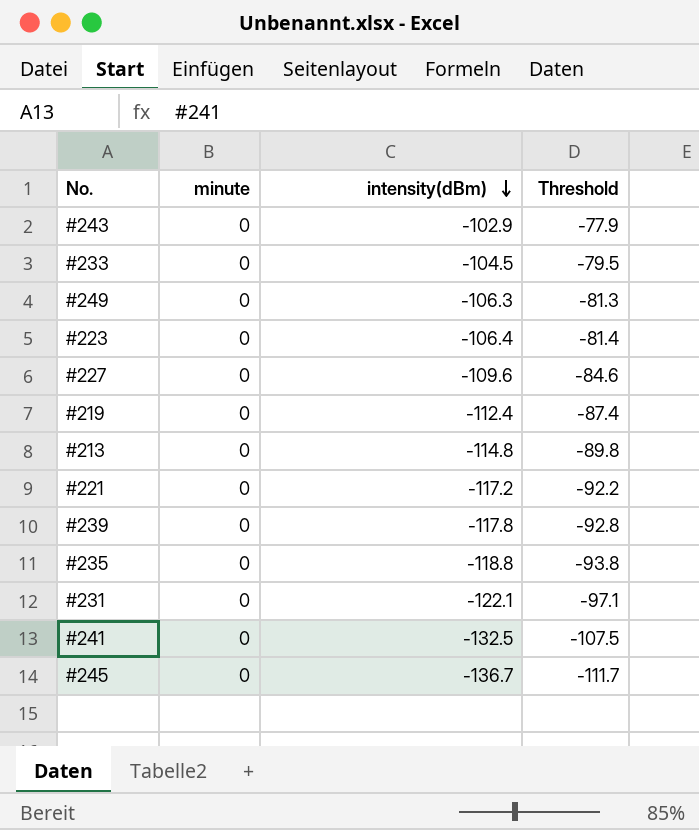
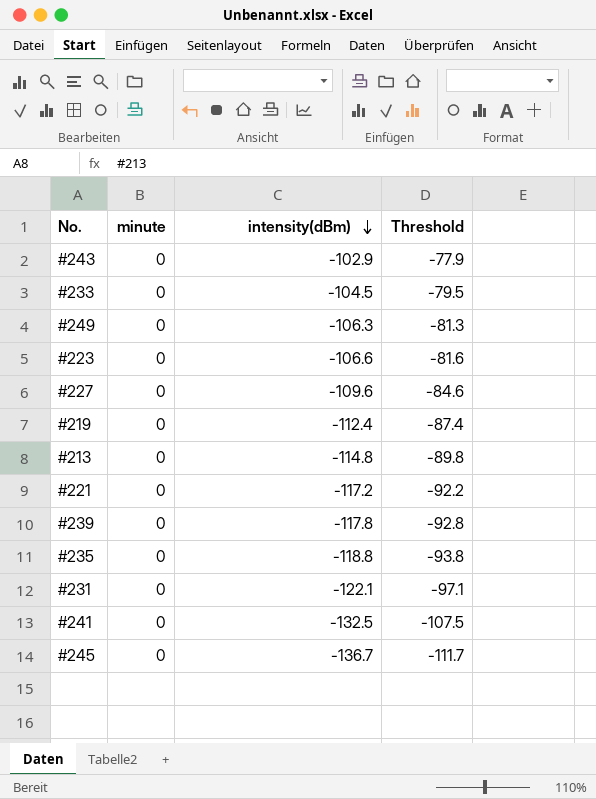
#223 | intensity(dBm): -106.4 -> -106.6
#223 | Threshold: -81.4 -> -81.6

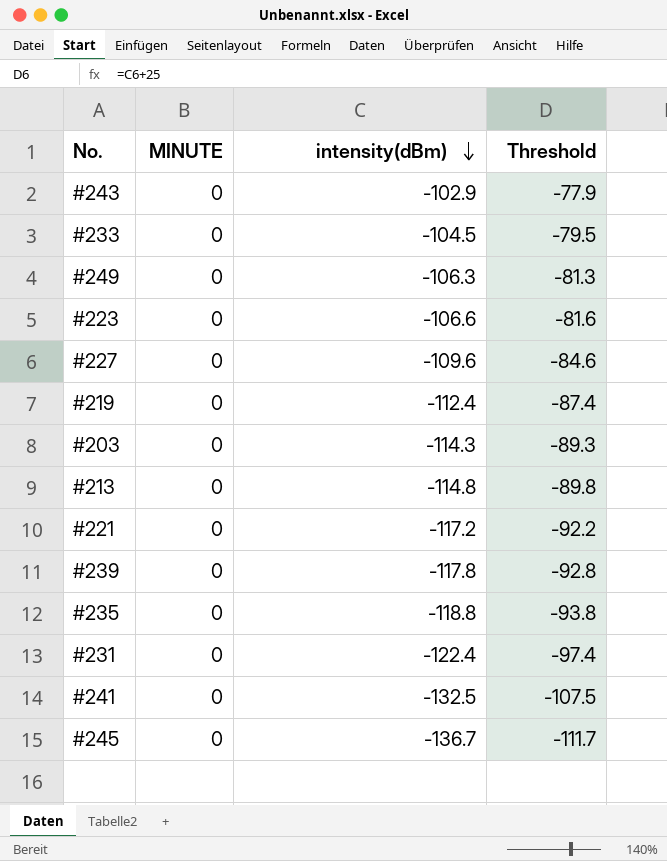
column name: minute -> MINUTE
row #203: none -> 0 | -114.3 | -89.3
#231 | intensity(dBm): -122.1 -> -122.4
#231 | Threshold: -97.1 -> -97.4

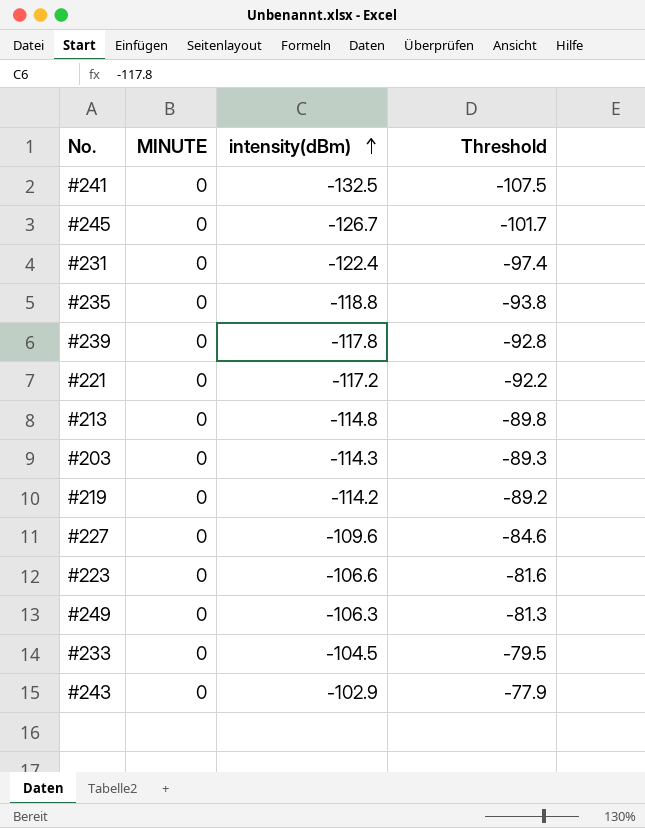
row order: intensity(dBm) descending -> intensity(dBm) ascending
#245 | intensity(dBm): -136.7 -> -126.7
#245 | Threshold: -111.7 -> -101.7
#219 | intensity(dBm): -112.4 -> -114.2
#219 | Threshold: -87.4 -> -89.2

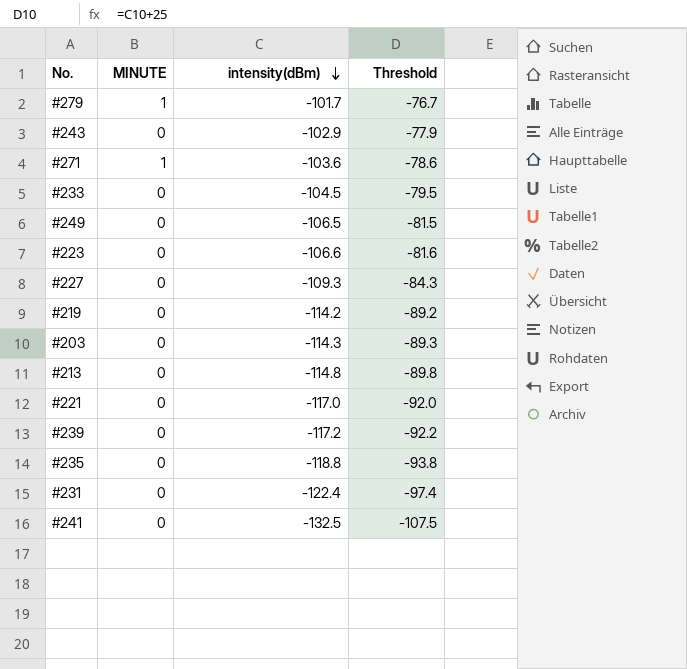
row order: intensity(dBm) ascending -> intensity(dBm) descending
row #245: 0 | -126.7 | -101.7 -> none
row #279: none -> 1 | -101.7 | -76.7
row #271: none -> 1 | -103.6 | -78.6
#249 | intensity(dBm): -106.3 -> -106.5
#249 | Threshold: -81.3 -> -81.5
#227 | intensity(dBm): -109.6 -> -109.3
#227 | Threshold: -84.6 -> -84.3
#221 | intensity(dBm): -117.2 -> -117.0
#221 | Threshold: -92.2 -> -92.0
#239 | intensity(dBm): -117.8 -> -117.2
#239 | Threshold: -92.8 -> -92.2

